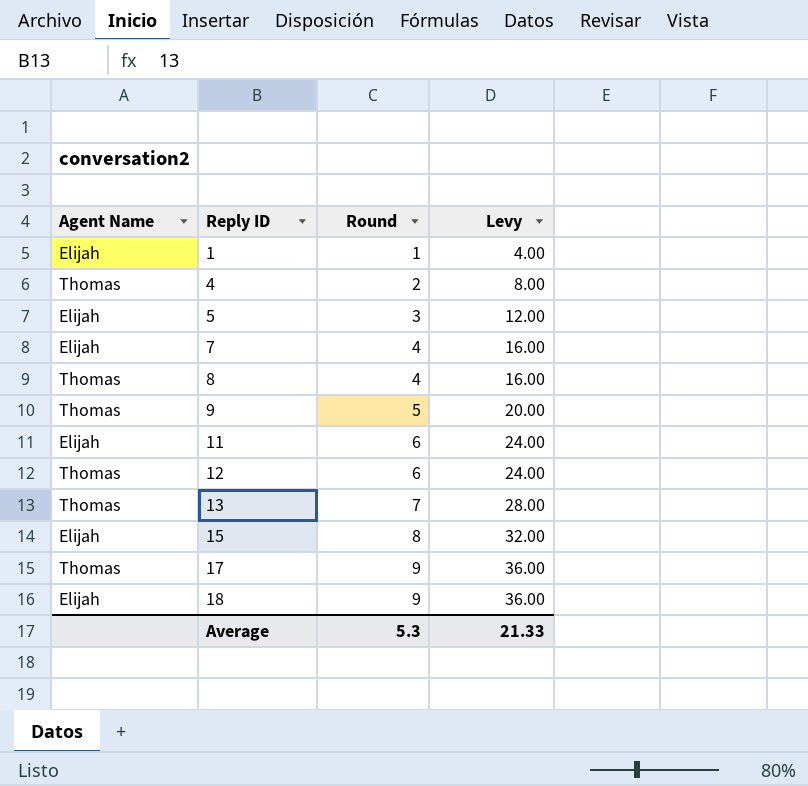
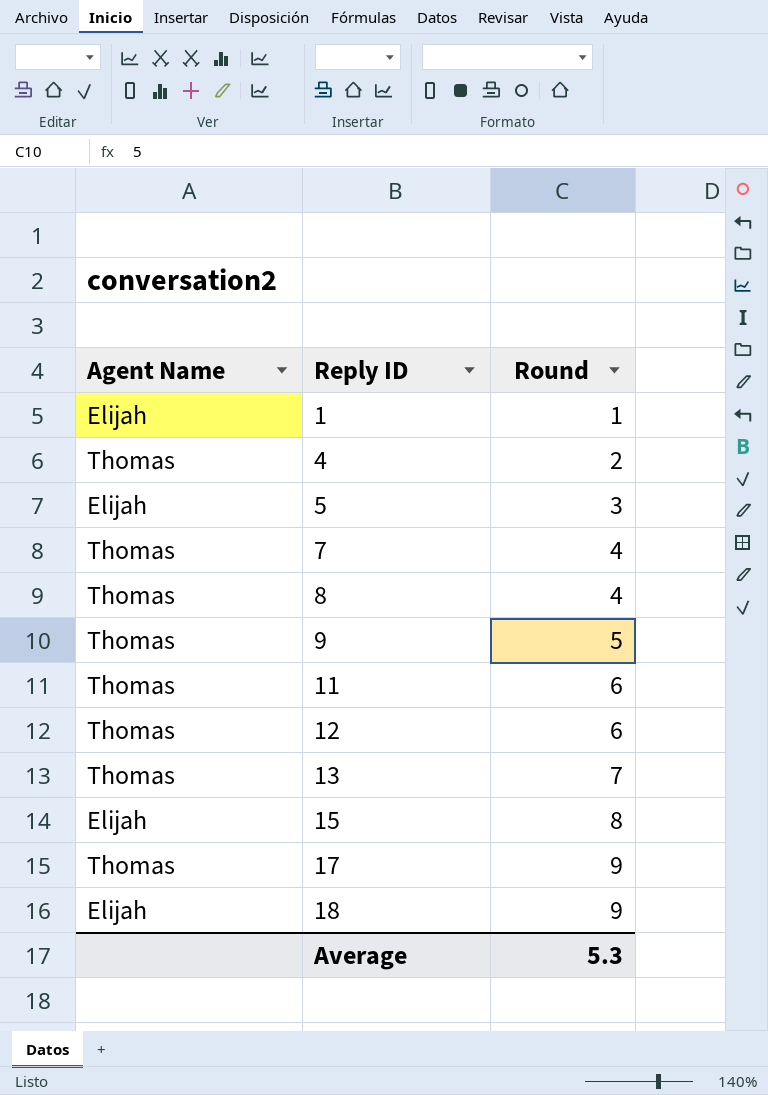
column Levy | formula: [Round] * 4 -> none
7 | Agent Name: Elijah -> Thomas
11 | Agent Name: Elijah -> Thomas

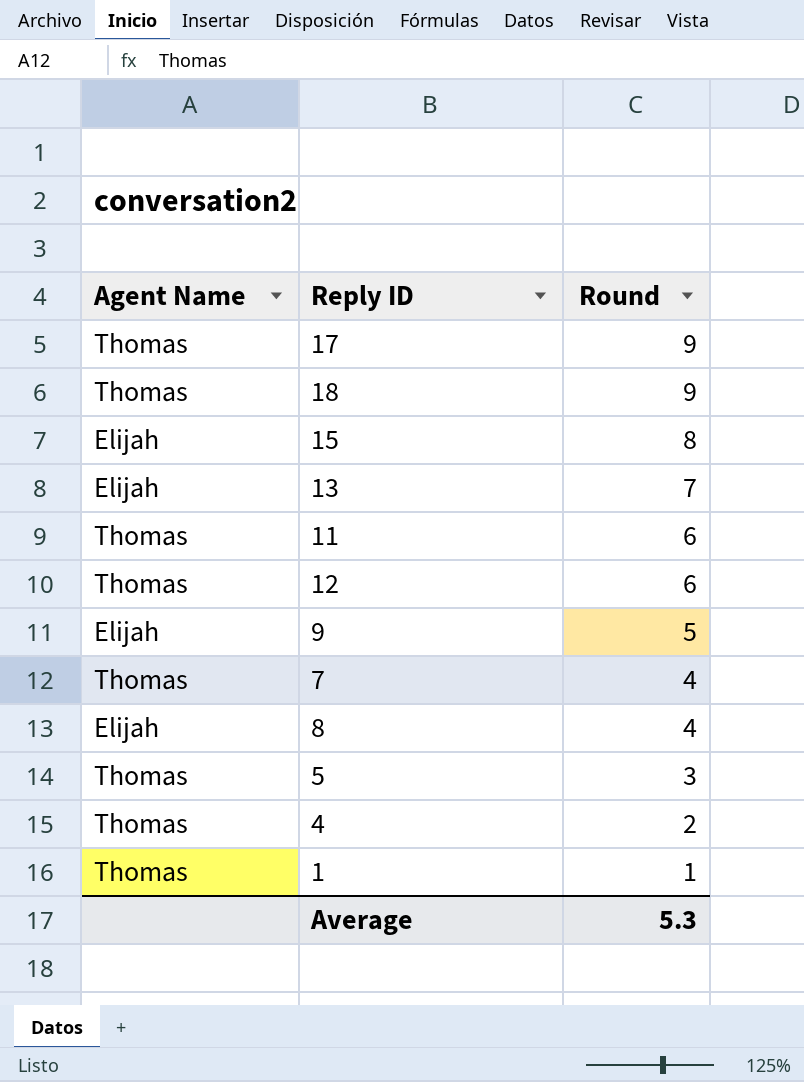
row order: Reply ID ascending -> Round descending
18 | Agent Name: Elijah -> Thomas
13 | Agent Name: Thomas -> Elijah
9 | Agent Name: Thomas -> Elijah
8 | Agent Name: Thomas -> Elijah
5 | Agent Name: Elijah -> Thomas
1 | Agent Name: Elijah -> Thomas

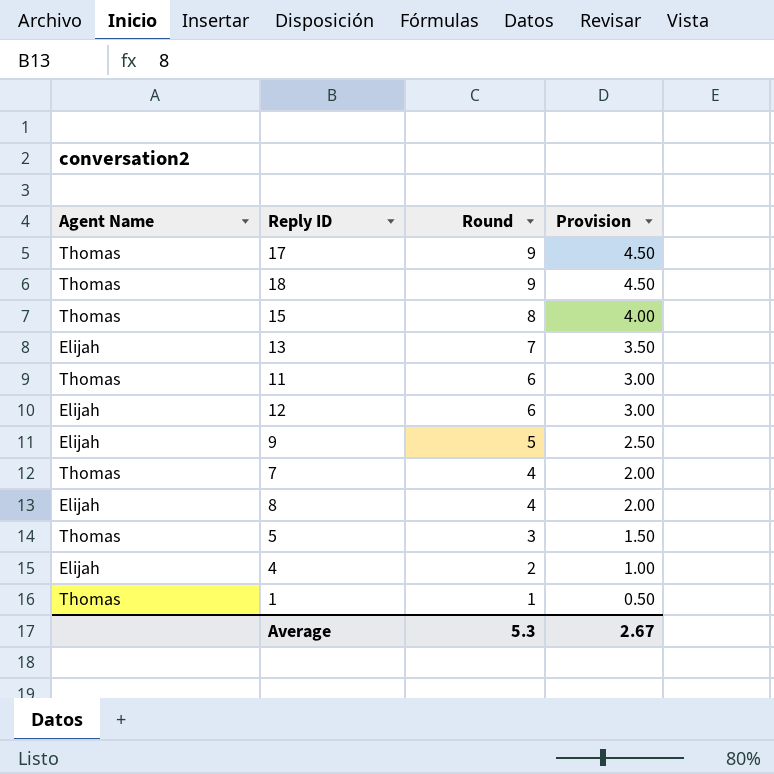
column Provision | formula: none -> [Round] * 0.5
15 | Agent Name: Elijah -> Thomas
12 | Agent Name: Thomas -> Elijah
4 | Agent Name: Thomas -> Elijah

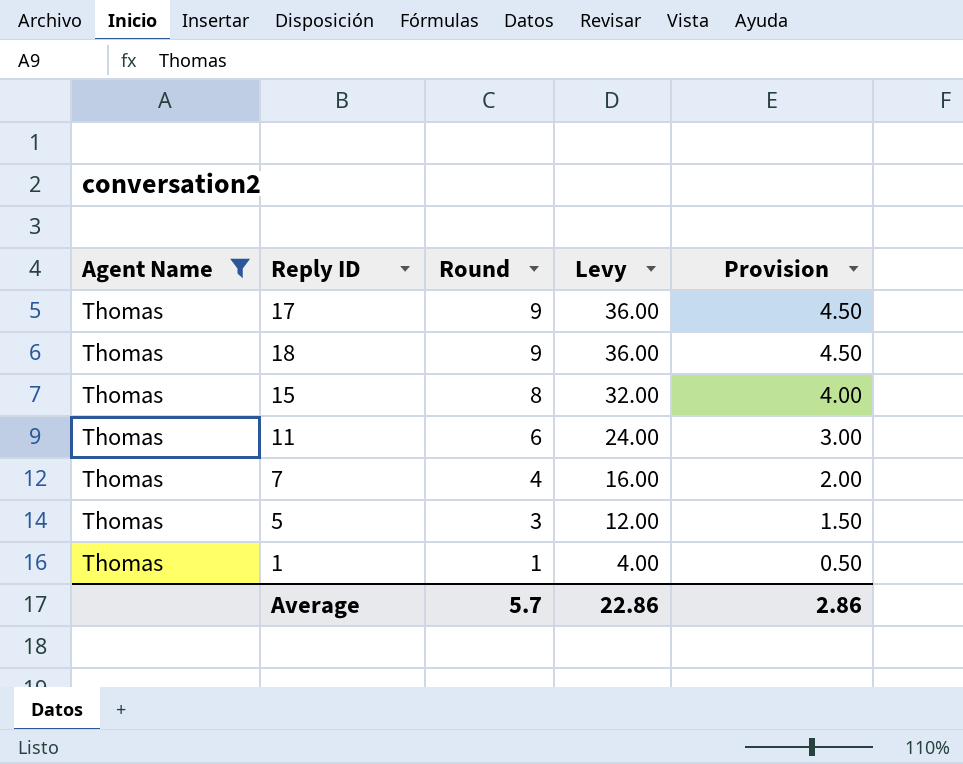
filter: none -> Agent Name = Thomas
column Levy | formula: none -> [Round] * 4
Average | Round: 5.3 -> 5.7
Average | Provision: 2.67 -> 2.86

